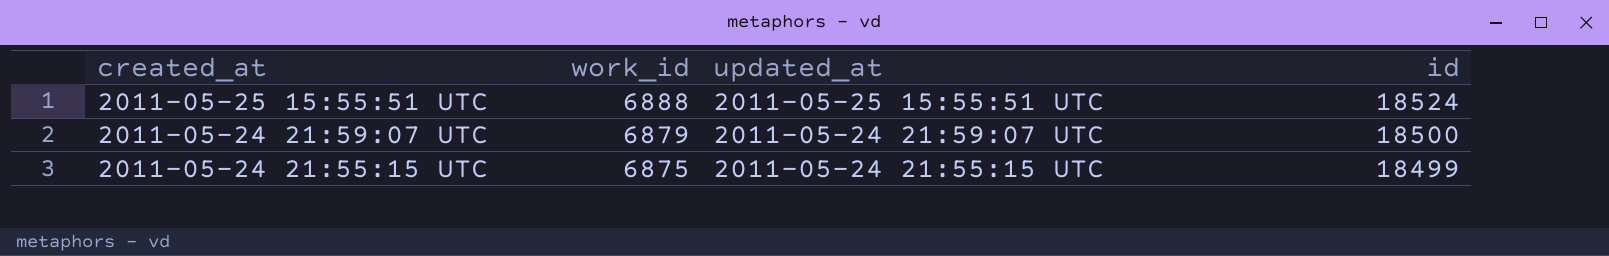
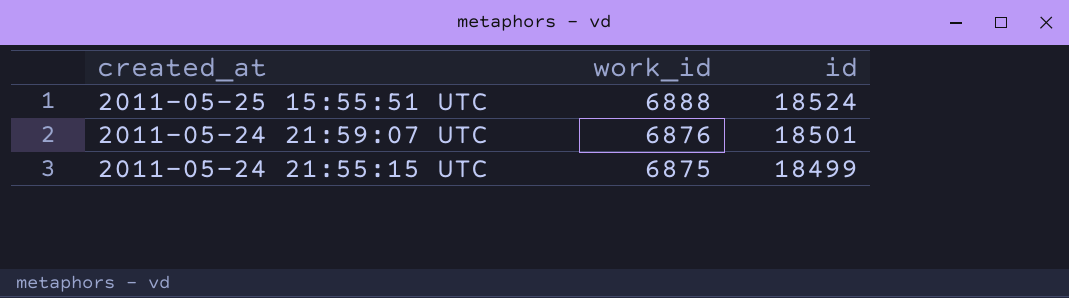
column updated_at | position: 3 -> none
2011-05-24 21:59:07 UTC | work_id: 6879 -> 6876
2011-05-24 21:59:07 UTC | id: 18500 -> 18501

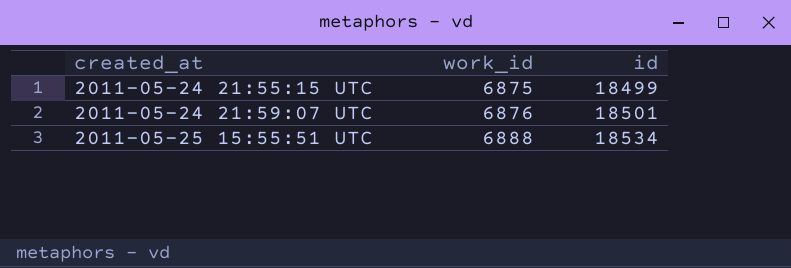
row order: created_at descending -> created_at ascending
2011-05-25 15:55:51 UTC | id: 18524 -> 18534

